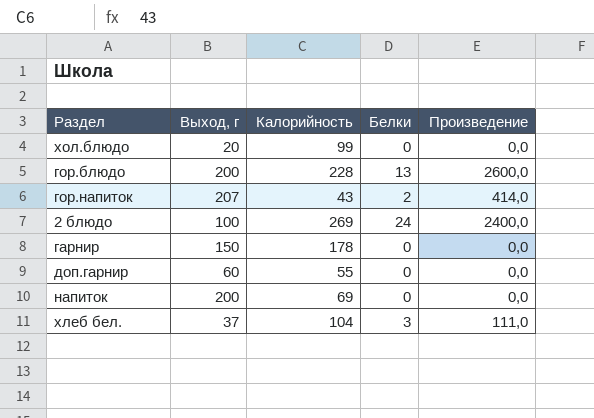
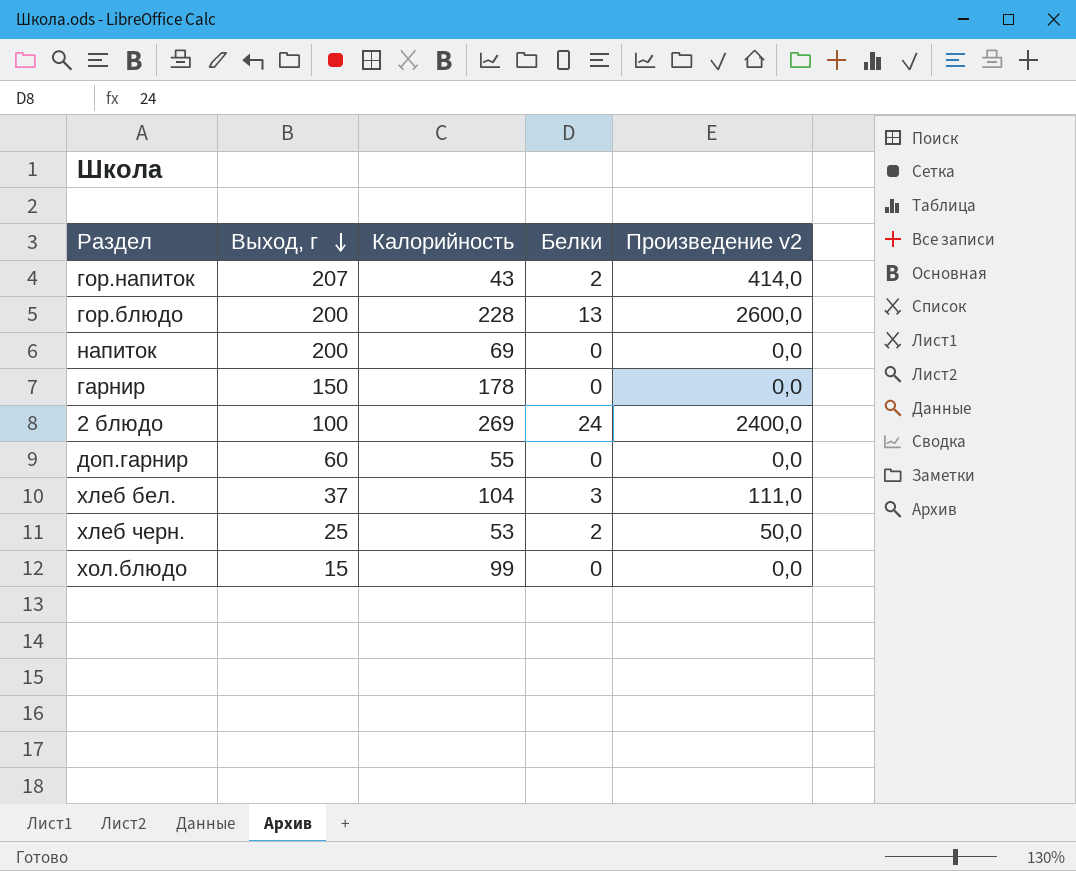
row order: none -> Выход, г descending
column name: Произведение -> Произведение v2
row хлеб черн.: none -> 25 | 53 | 2 | 50,0
хол.блюдо | Выход, г: 20 -> 15

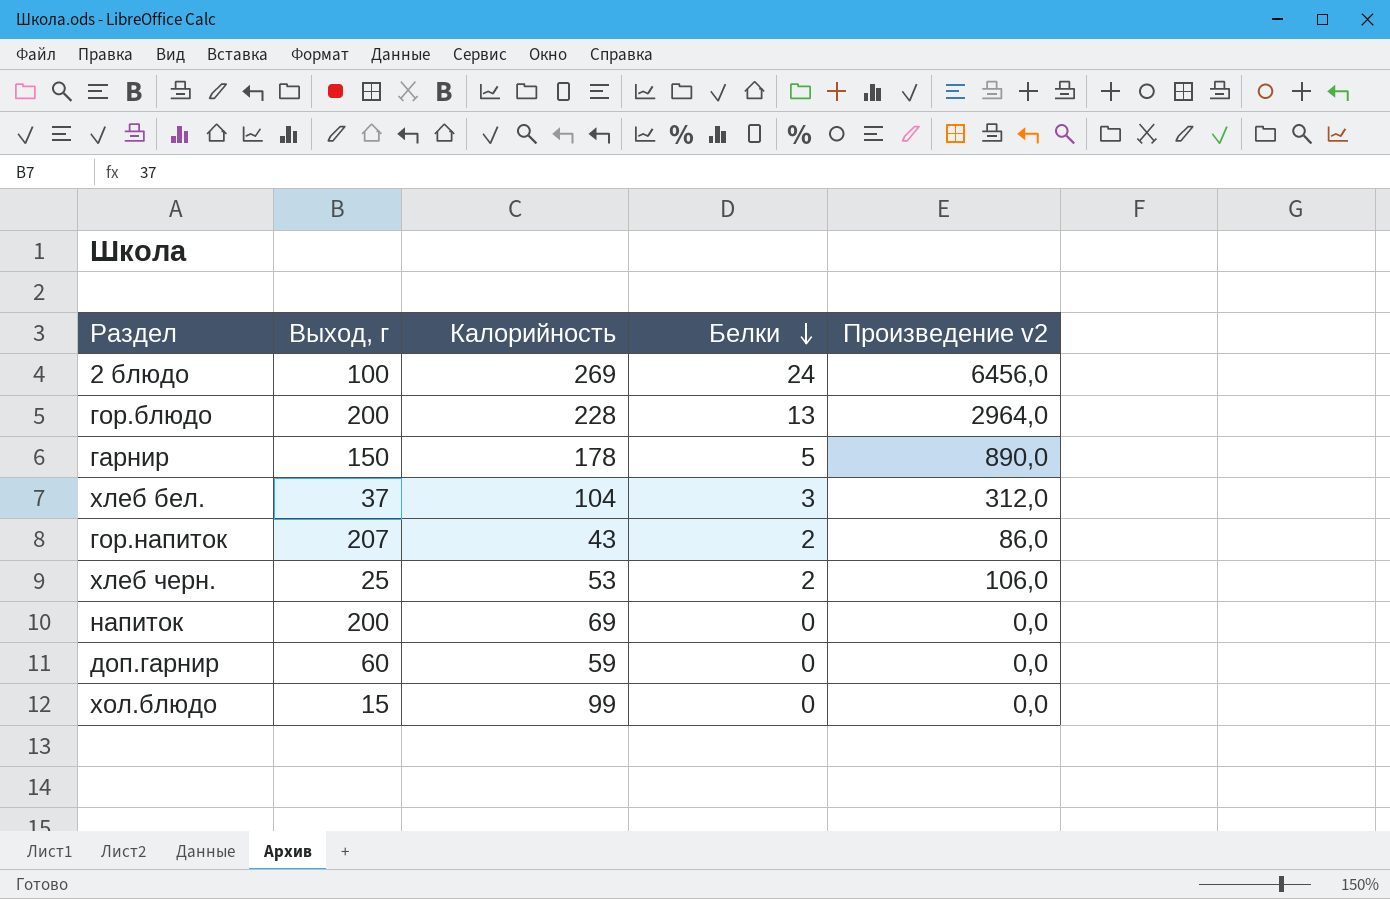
row order: Выход, г descending -> Белки descending
column Произведение v2 | formula: [Выход, г] * [Белки] -> [Калорийность] * [Белки]
гарнир | Белки: 0 -> 5
доп.гарнир | Калорийность: 55 -> 59

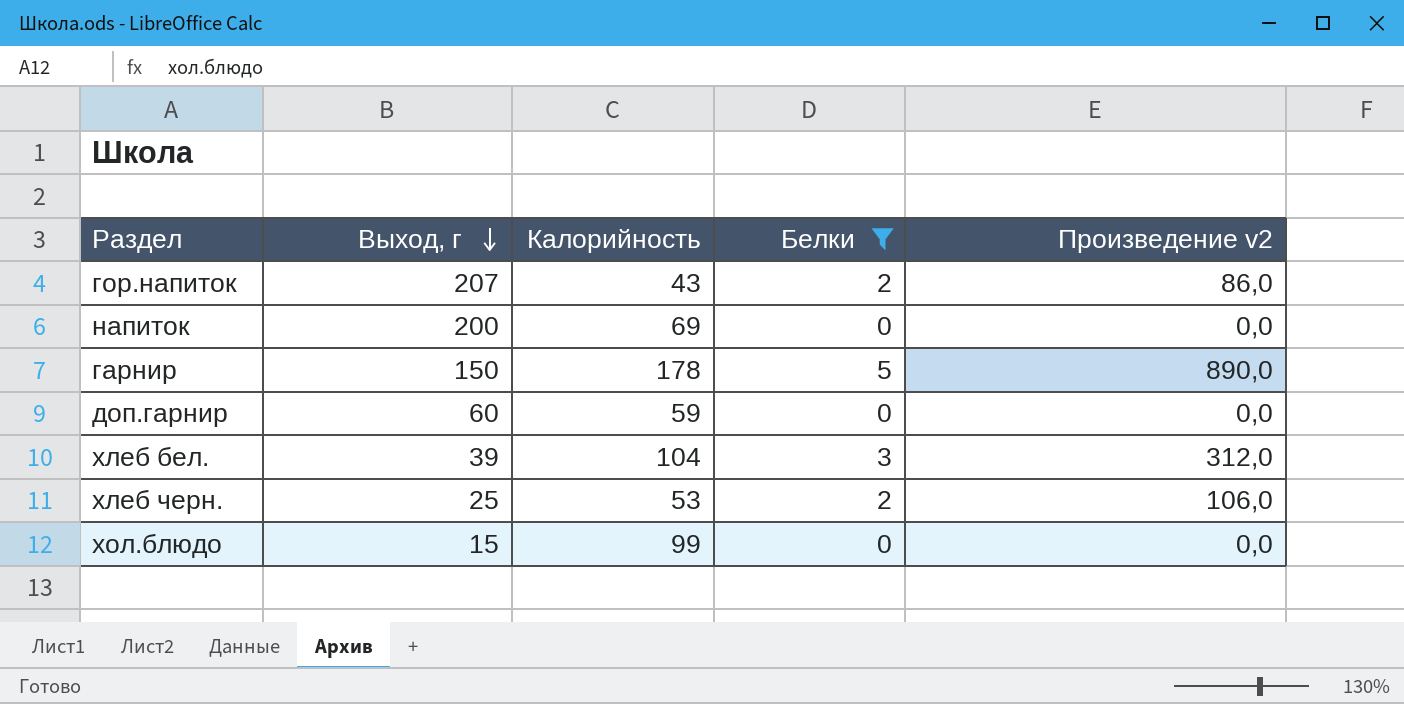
filter: none -> Белки <= 5
row order: Белки descending -> Выход, г descending
хлеб бел. | Выход, г: 37 -> 39

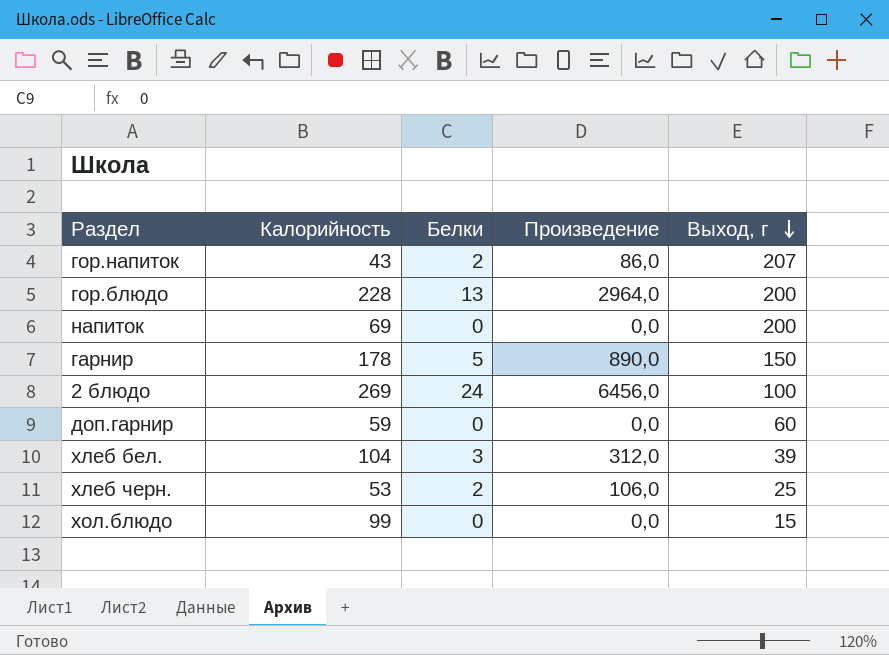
filter: Белки <= 5 -> none
column name: Произведение v2 -> Произведение
column Выход, г | position: 2 -> 5

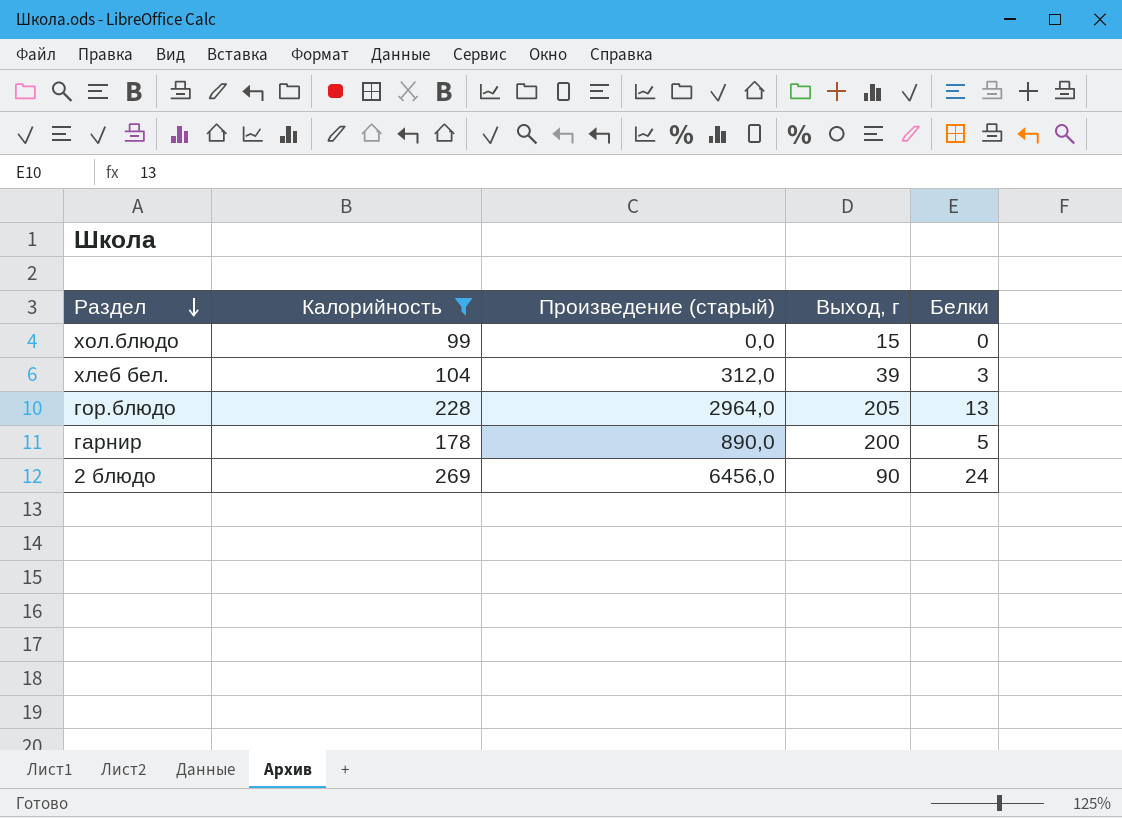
filter: none -> Калорийность >= 99
row order: Выход, г descending -> Раздел descending
column name: Произведение -> Произведение (старый)
column Белки | position: 3 -> 5
гор.блюдо | Выход, г: 200 -> 205
гарнир | Выход, г: 150 -> 200
2 блюдо | Выход, г: 100 -> 90

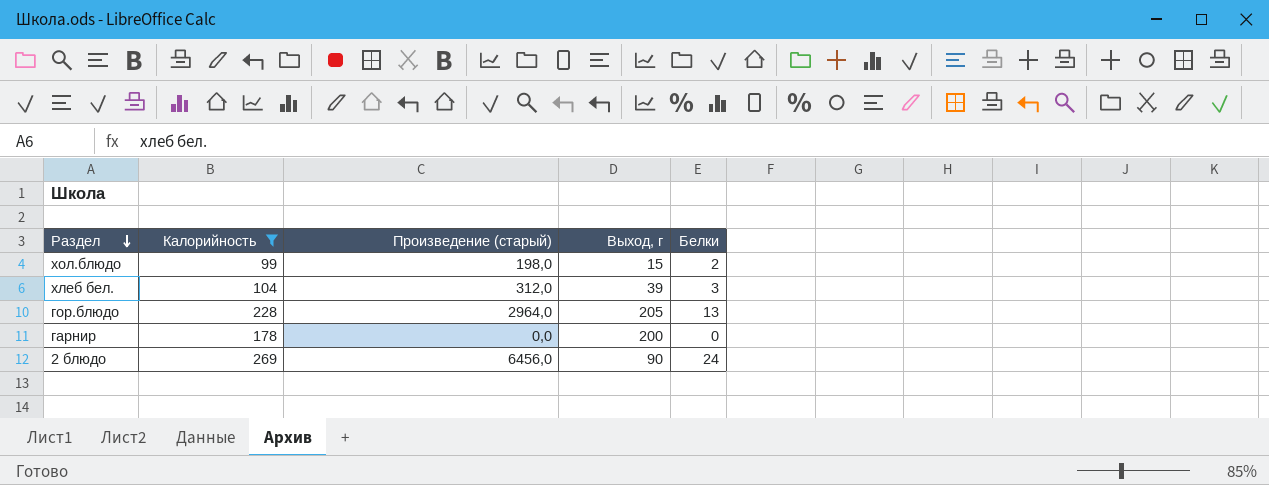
хол.блюдо | Произведение (старый): 0,0 -> 198,0
хол.блюдо | Белки: 0 -> 2
гарнир | Произведение (старый): 890,0 -> 0,0
гарнир | Белки: 5 -> 0

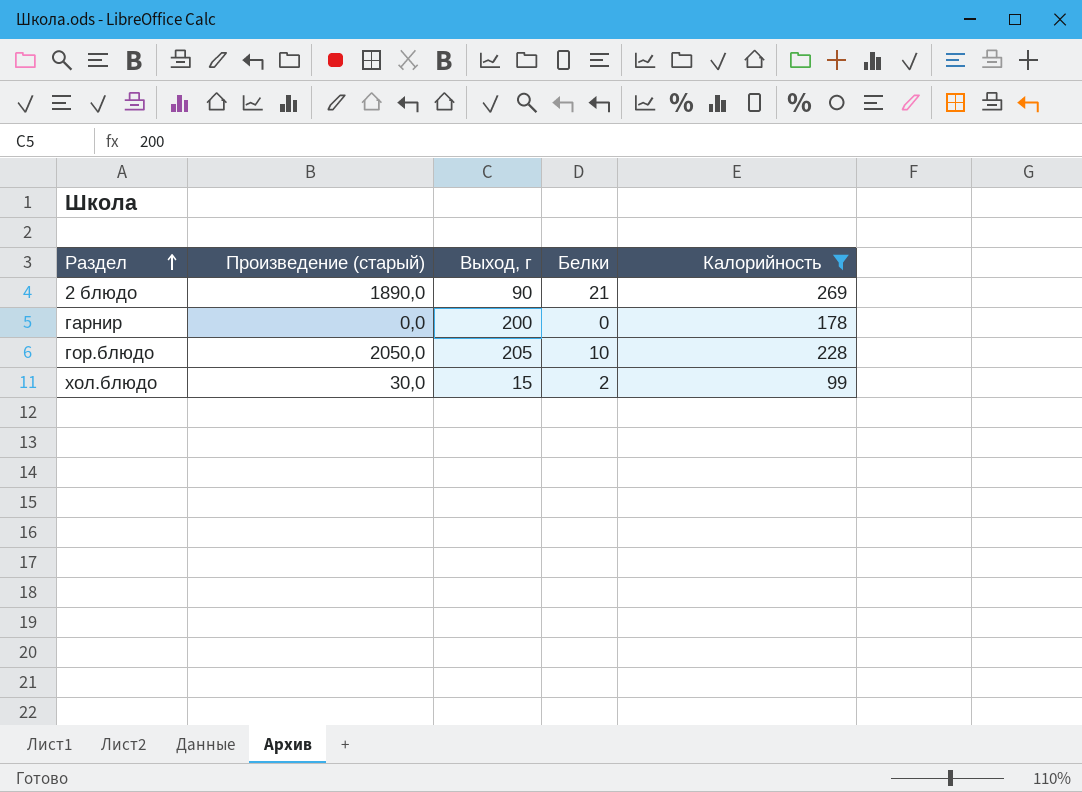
row order: Раздел descending -> Раздел ascending
column Произведение (старый) | formula: [Калорийность] * [Белки] -> [Выход, г] * [Белки]
column Калорийность | position: 2 -> 5
row хлеб бел.: 104 | 312,0 | 39 | 3 -> none
2 блюдо | Белки: 24 -> 21
гор.блюдо | Белки: 13 -> 10

